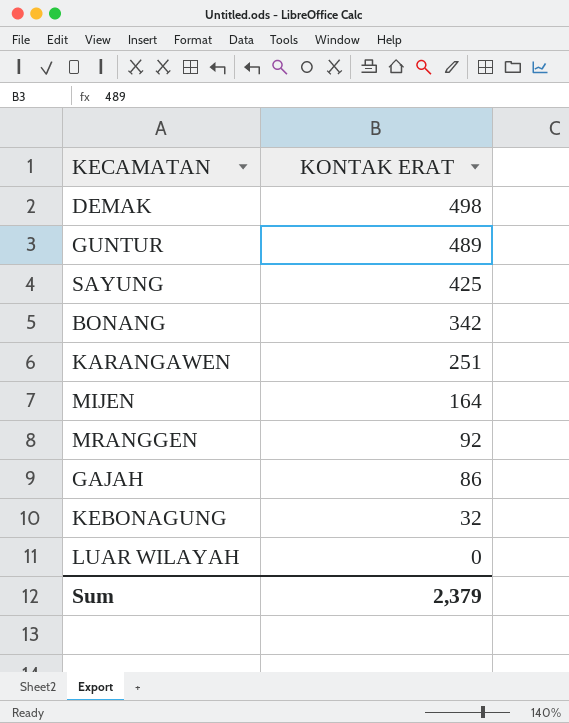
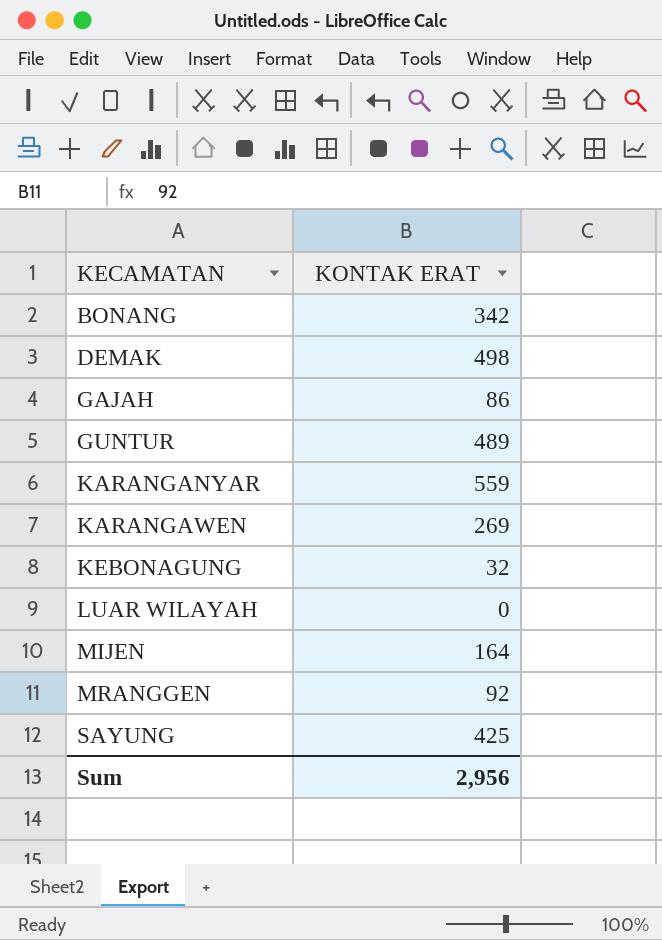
row order: KONTAK ERAT descending -> KECAMATAN ascending
row KARANGANYAR: none -> 559
KARANGAWEN | KONTAK ERAT: 251 -> 269
Sum | KONTAK ERAT: 2,379 -> 2,956

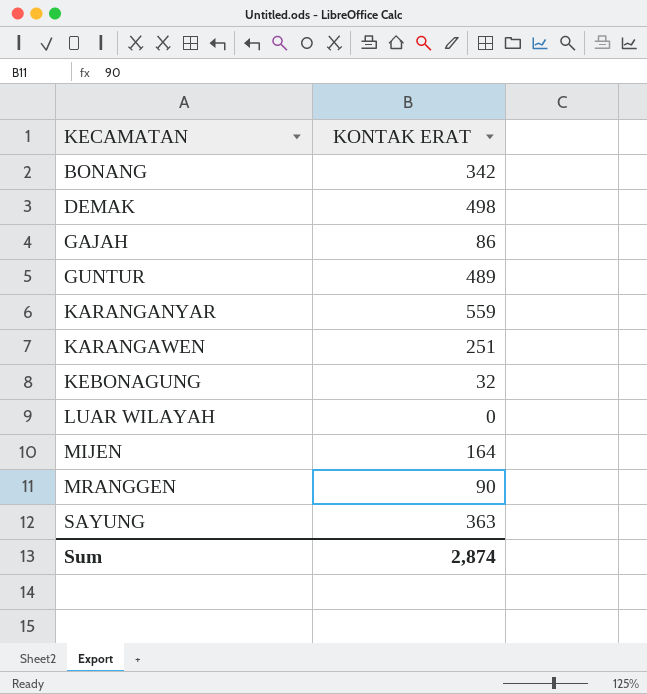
KARANGAWEN | KONTAK ERAT: 269 -> 251
MRANGGEN | KONTAK ERAT: 92 -> 90
SAYUNG | KONTAK ERAT: 425 -> 363
Sum | KONTAK ERAT: 2,956 -> 2,874

